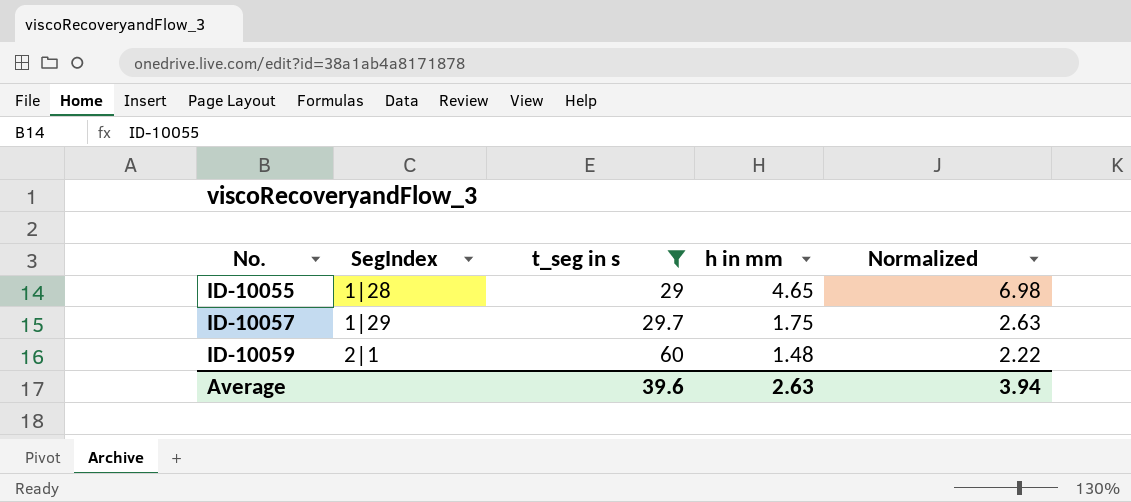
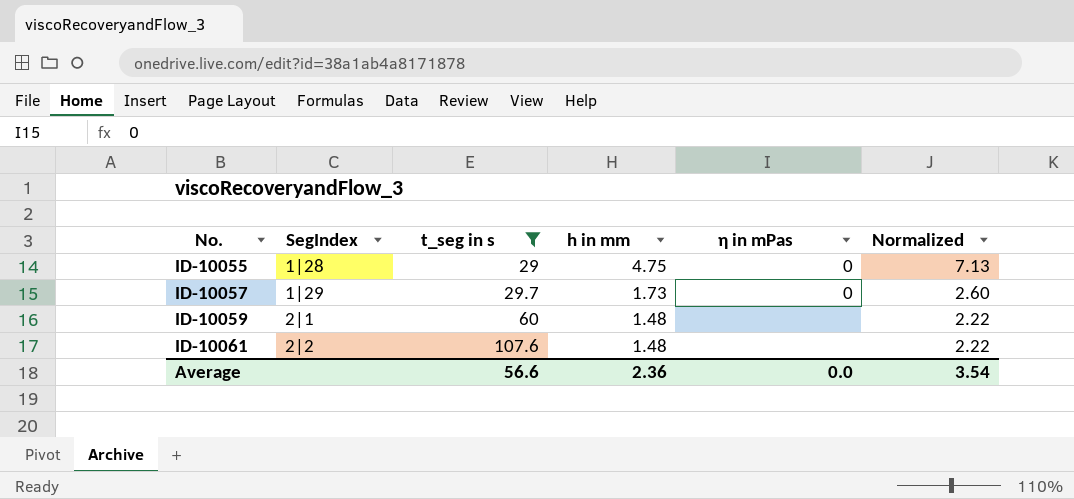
column η in mPas | position: none -> 5
ID-10055 | h in mm: 4.65 -> 4.75
ID-10055 | Normalized: 6.98 -> 7.13
ID-10057 | h in mm: 1.75 -> 1.73
ID-10057 | Normalized: 2.63 -> 2.60
row ID-10061: none -> 2|2 | 107.6 | 1.48 | none | 2.22
Average | t_seg in s: 39.6 -> 56.6
Average | h in mm: 2.63 -> 2.36
Average | Normalized: 3.94 -> 3.54

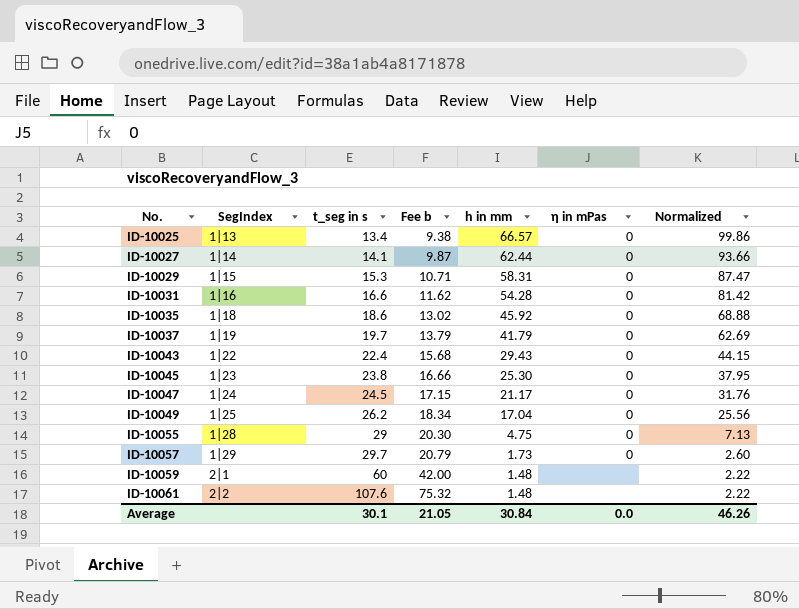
filter: t_seg in s >= 29 -> none
column Fee b | formula: none -> [t_seg in s] * 0.7
Average | t_seg in s: 56.6 -> 30.1
Average | h in mm: 2.36 -> 30.84
Average | Normalized: 3.54 -> 46.26

